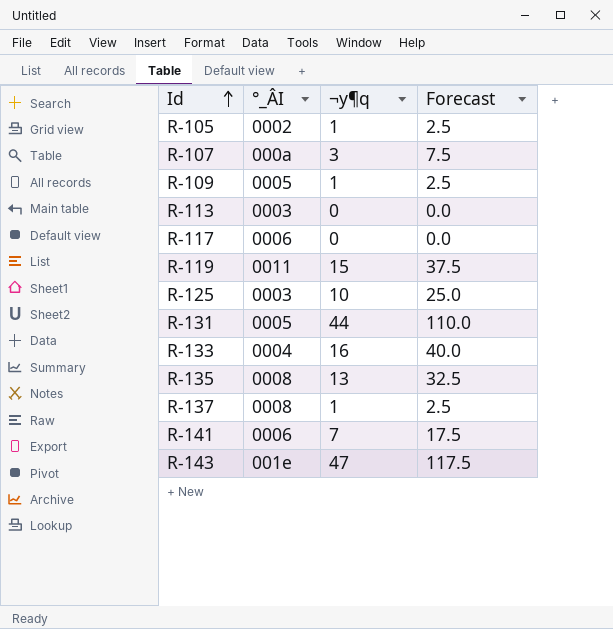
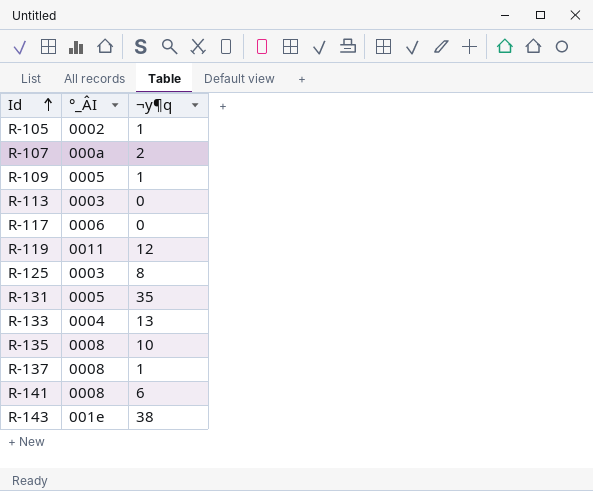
column Forecast | formula: [¬y¶q] * 2.5 -> none
R-107 | ¬y¶q: 3 -> 2
R-119 | ¬y¶q: 15 -> 12
R-125 | ¬y¶q: 10 -> 8
R-131 | ¬y¶q: 44 -> 35
R-133 | ¬y¶q: 16 -> 13
R-135 | ¬y¶q: 13 -> 10
R-141 | °_ÂI: 0006 -> 0008
R-141 | ¬y¶q: 7 -> 6
R-143 | ¬y¶q: 47 -> 38

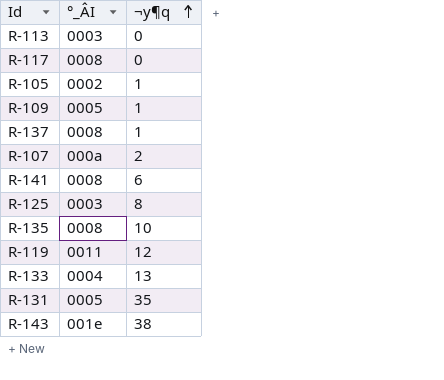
row order: Id ascending -> ¬y¶q ascending
R-117 | °_ÂI: 0006 -> 0008

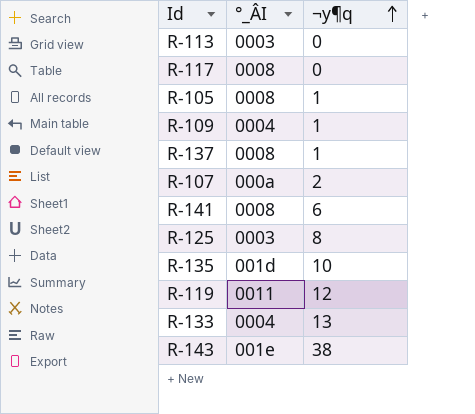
row R-131: 0005 | 35 -> none
R-105 | °_ÂI: 0002 -> 0008
R-109 | °_ÂI: 0005 -> 0004
R-135 | °_ÂI: 0008 -> 001d

